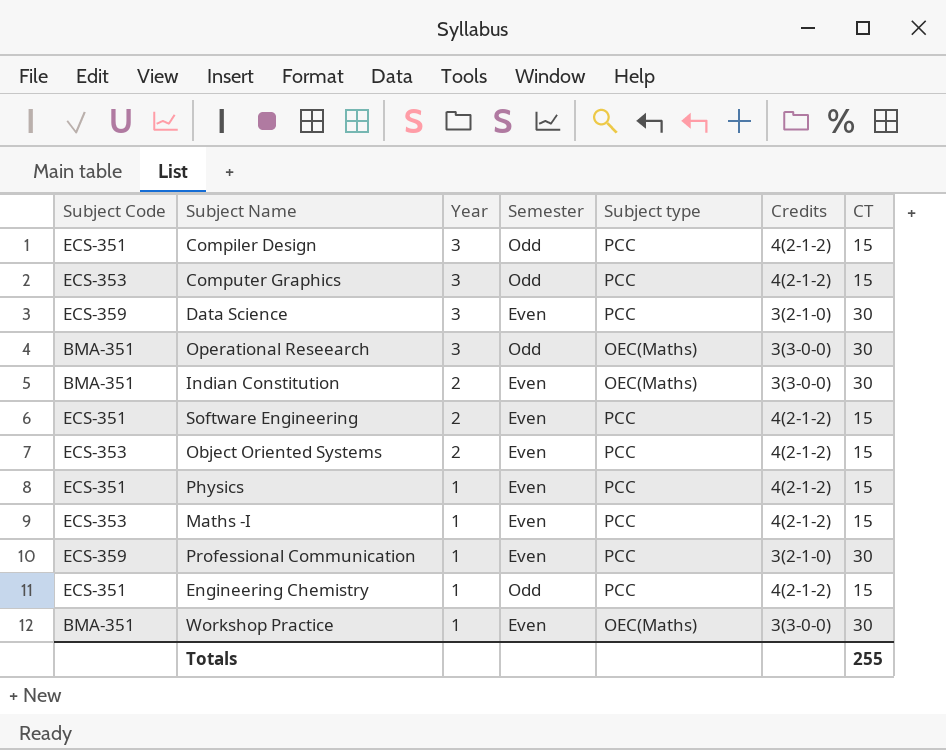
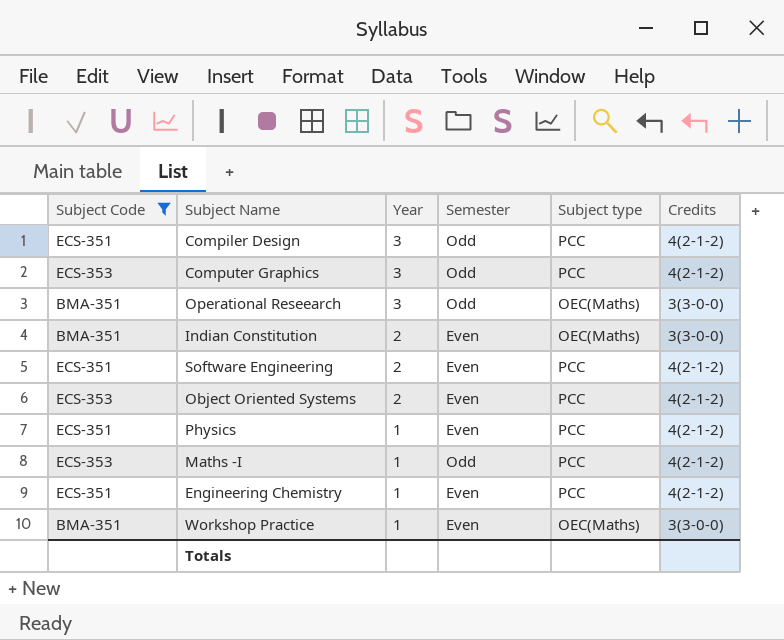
filter: none -> Subject Code != ECS-359
column CT | position: 7 -> none
Maths -I | Semester: Even -> Odd
Engineering Chemistry | Semester: Odd -> Even

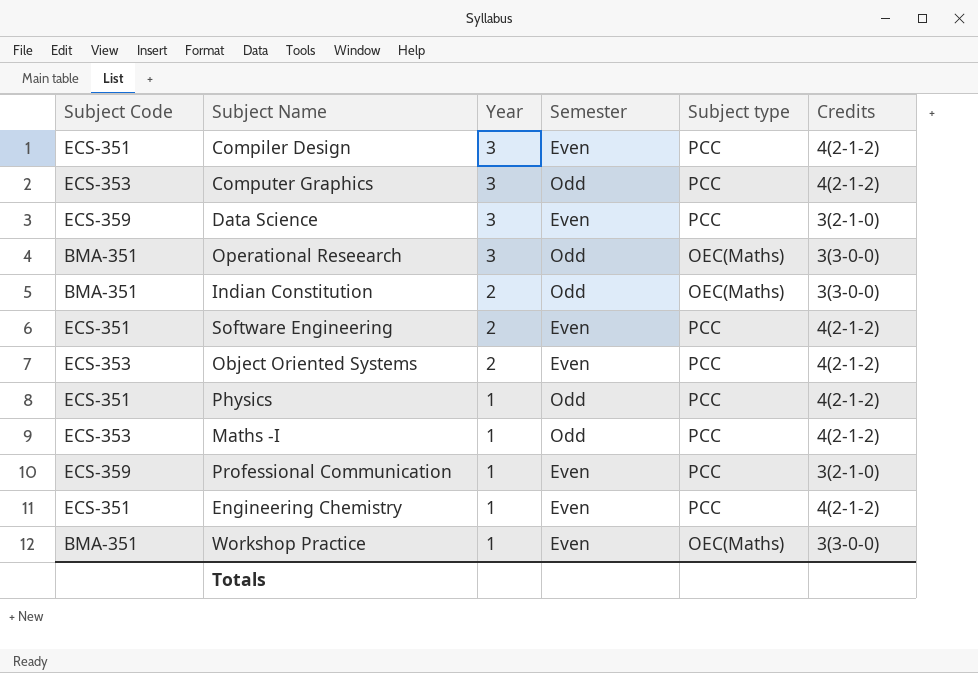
filter: Subject Code != ECS-359 -> none
Compiler Design | Semester: Odd -> Even
Indian Constitution | Semester: Even -> Odd
Physics | Semester: Even -> Odd

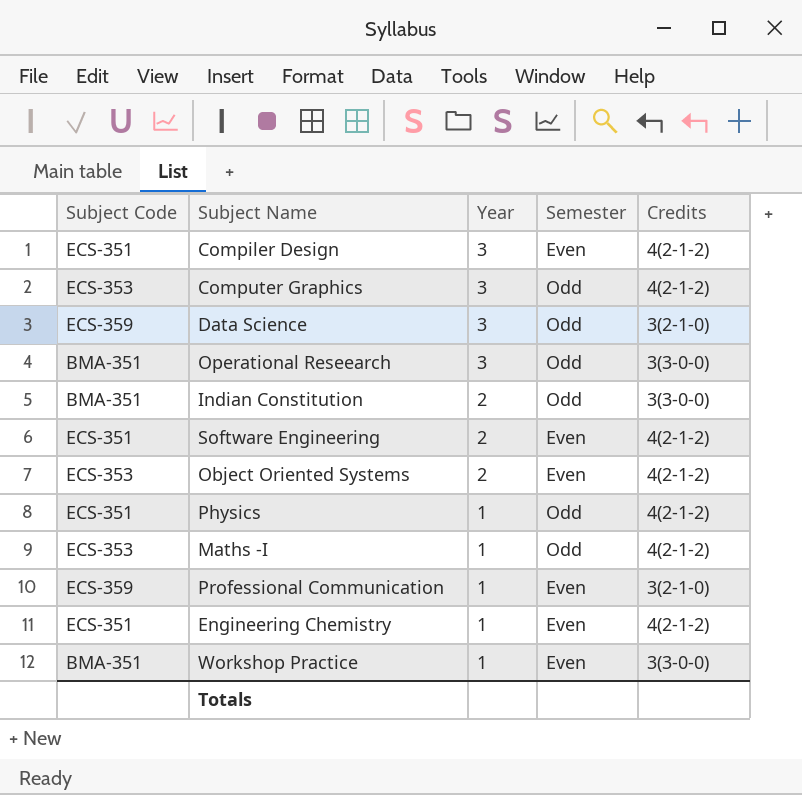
column Subject type | position: 5 -> none
Data Science | Semester: Even -> Odd

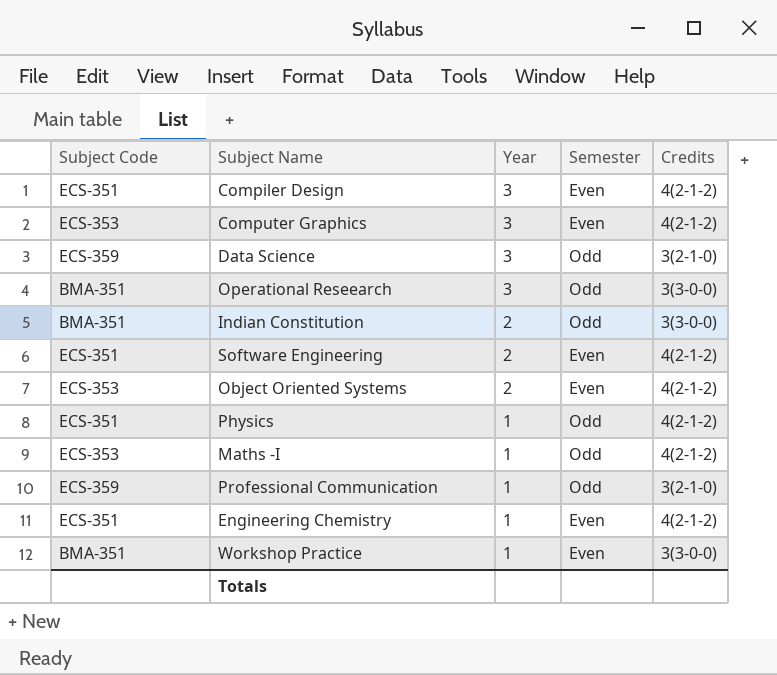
Computer Graphics | Semester: Odd -> Even
Professional Communication | Semester: Even -> Odd

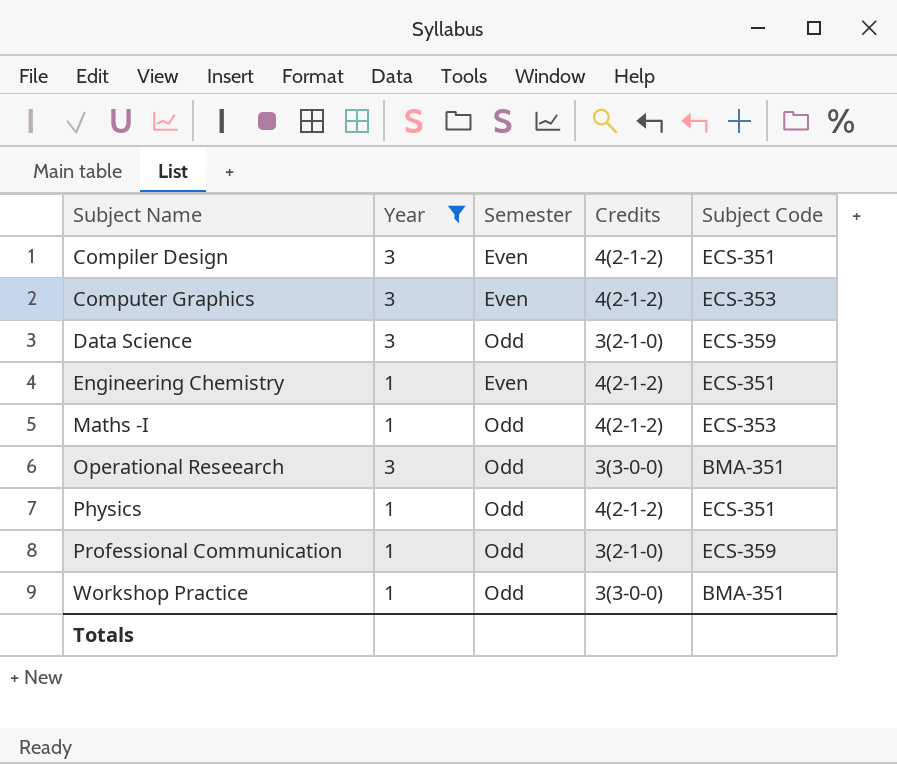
filter: none -> Year != 2
row order: Year descending -> Subject Name ascending
column Subject Code | position: 1 -> 5
Workshop Practice | Semester: Even -> Odd

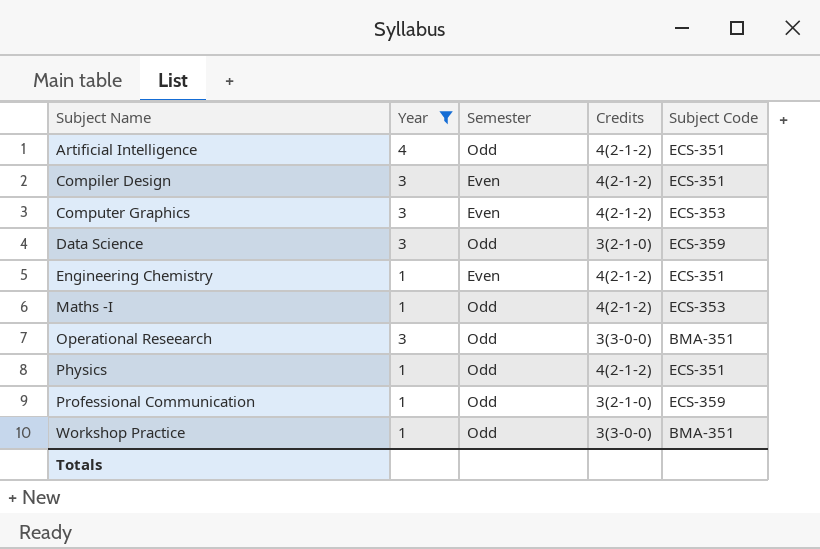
row Artificial Intelligence: none -> 4 | Odd | 4(2-1-2) | ECS-351

